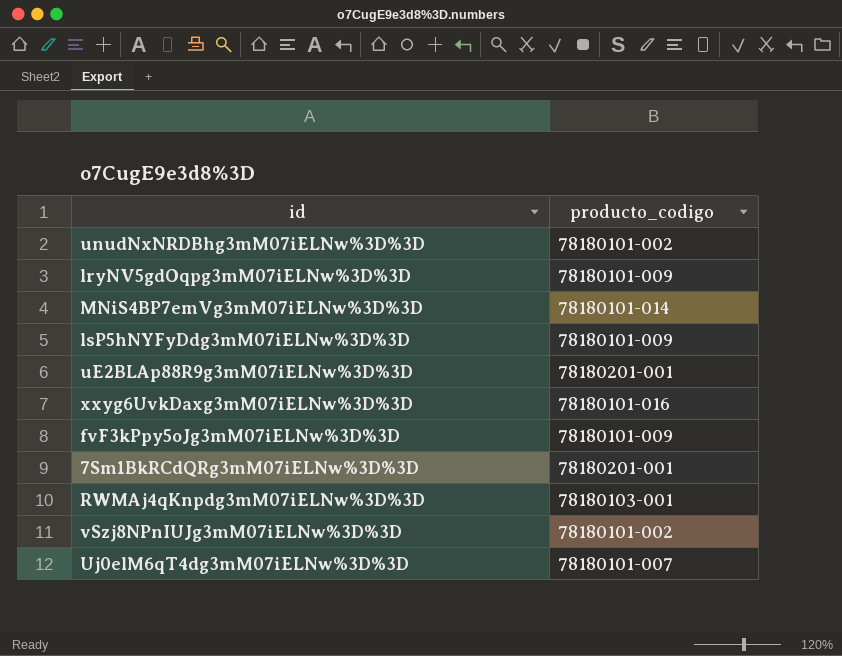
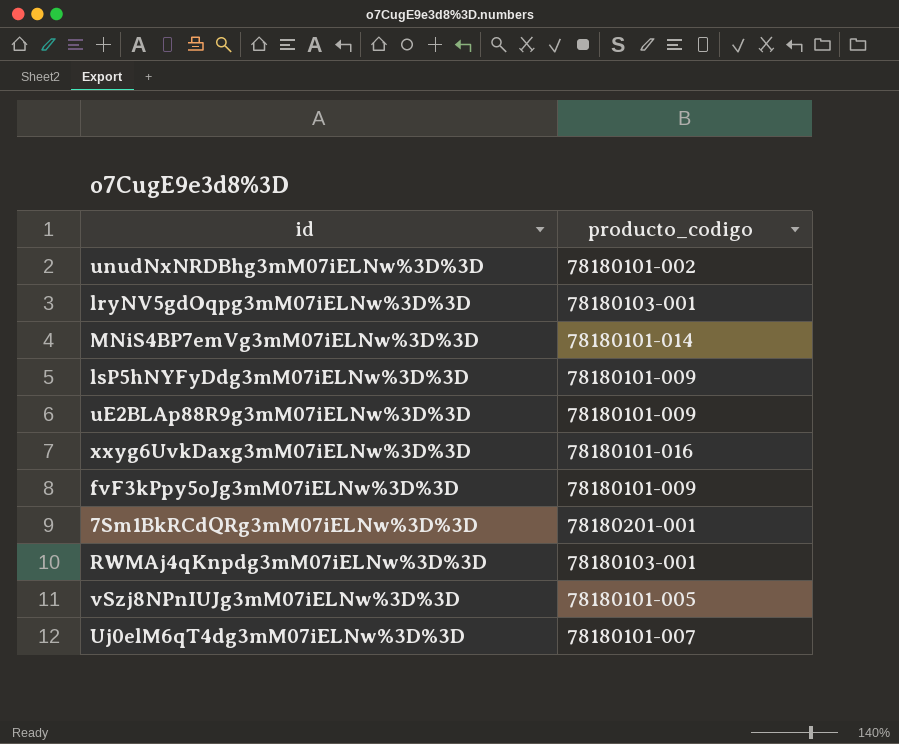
lryNV5gdOqpg3mM07iELNw%3D%3D | producto_codigo: 78180101-009 -> 78180103-001
uE2BLAp88R9g3mM07iELNw%3D%3D | producto_codigo: 78180201-001 -> 78180101-009
vSzj8NPnIUJg3mM07iELNw%3D%3D | producto_codigo: 78180101-002 -> 78180101-005

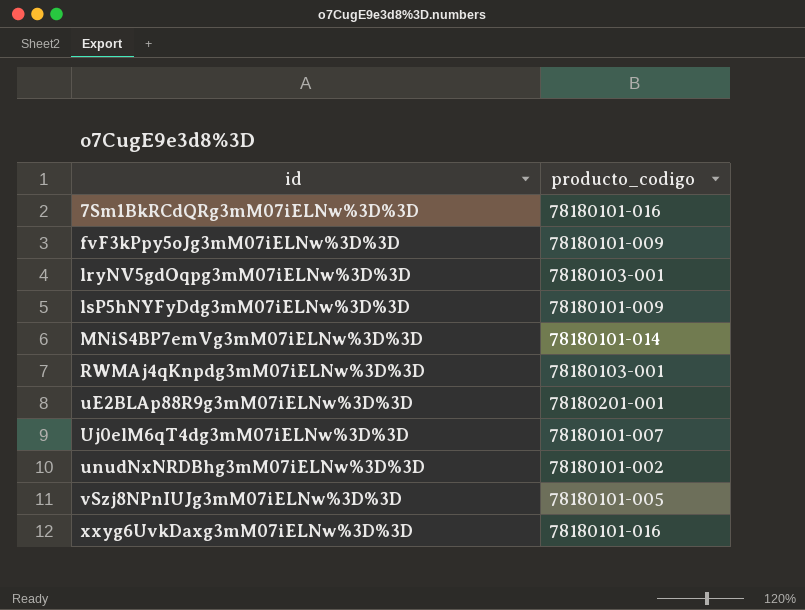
row order: none -> id ascending
7Sm1BkRCdQRg3mM07iELNw%3D%3D | producto_codigo: 78180201-001 -> 78180101-016
uE2BLAp88R9g3mM07iELNw%3D%3D | producto_codigo: 78180101-009 -> 78180201-001

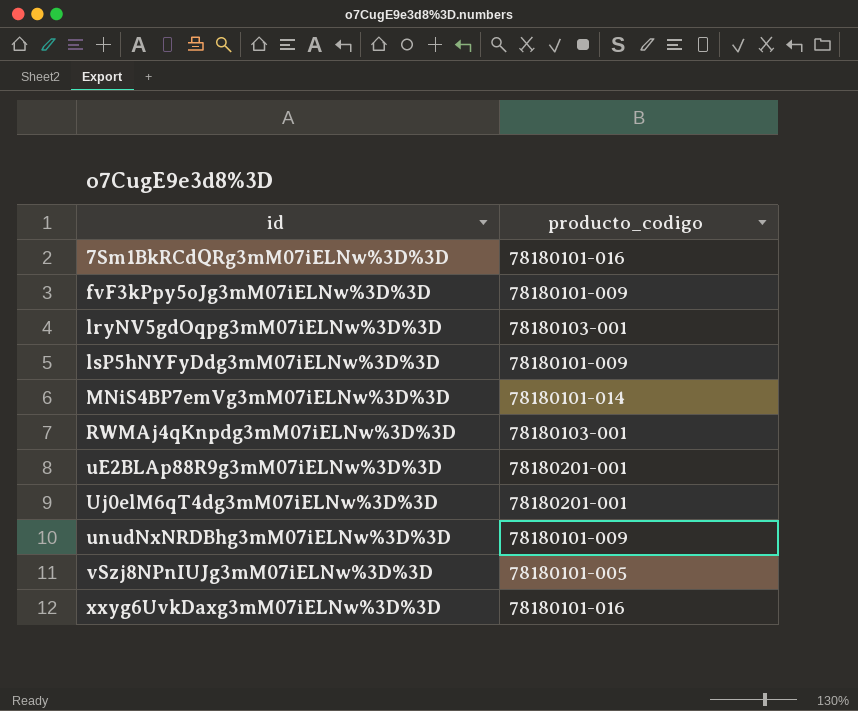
Uj0elM6qT4dg3mM07iELNw%3D%3D | producto_codigo: 78180101-007 -> 78180201-001
unudNxNRDBhg3mM07iELNw%3D%3D | producto_codigo: 78180101-002 -> 78180101-009

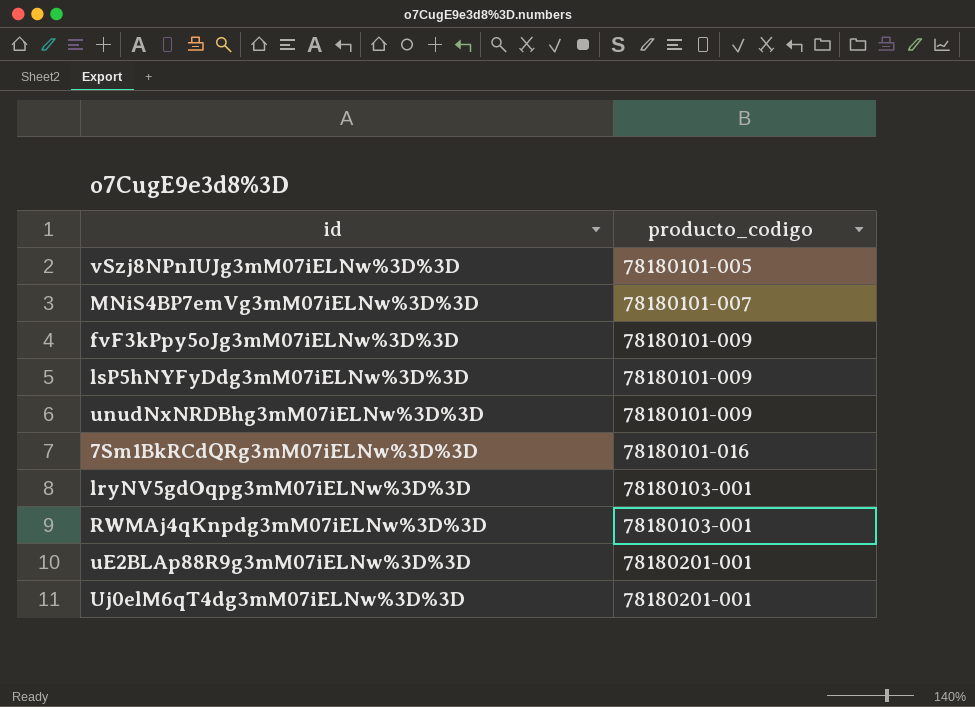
row order: id ascending -> producto_codigo ascending
row xxyg6UvkDaxg3mM07iELNw%3D%3D: 78180101-016 -> none
MNiS4BP7emVg3mM07iELNw%3D%3D | producto_codigo: 78180101-014 -> 78180101-007

